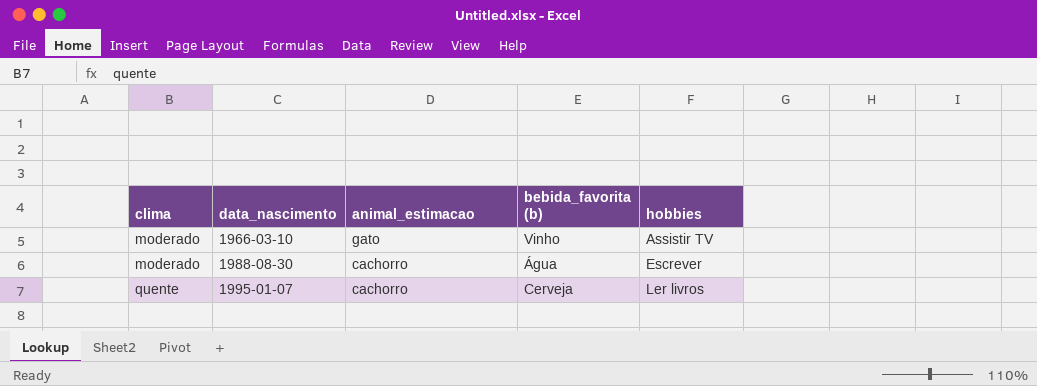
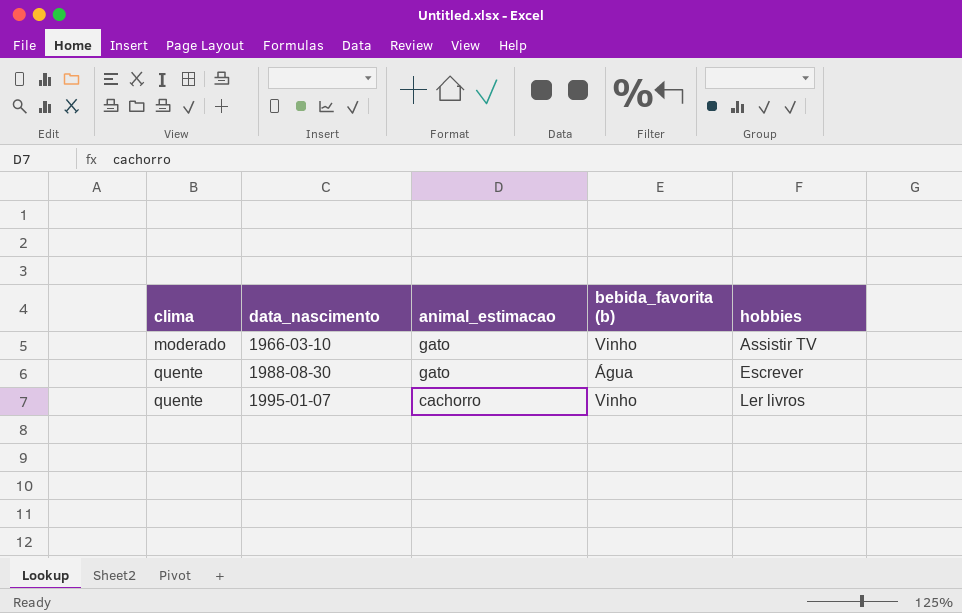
1988-08-30 | clima: moderado -> quente
1988-08-30 | animal_estimacao: cachorro -> gato
1995-01-07 | bebida_favorita (b): Cerveja -> Vinho

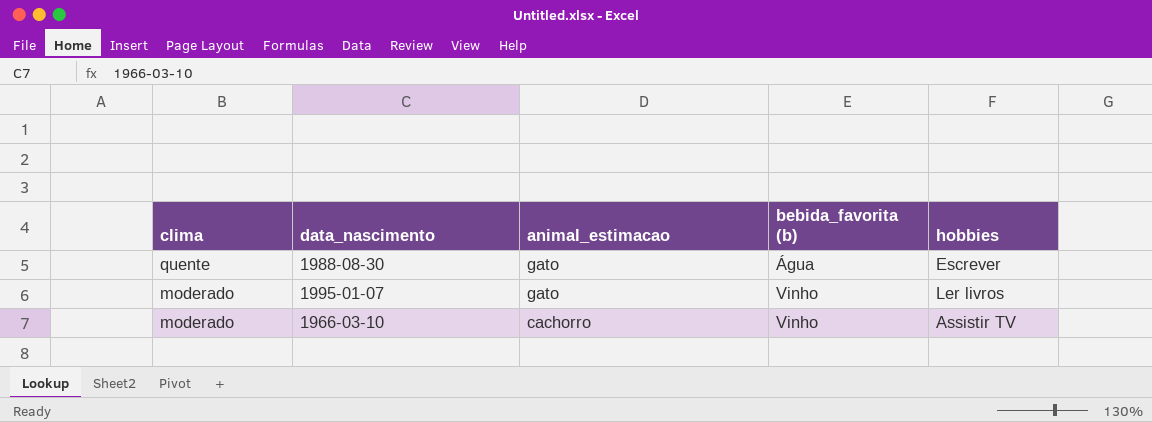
row order: clima ascending -> clima descending
1995-01-07 | clima: quente -> moderado
1995-01-07 | animal_estimacao: cachorro -> gato
1966-03-10 | animal_estimacao: gato -> cachorro

